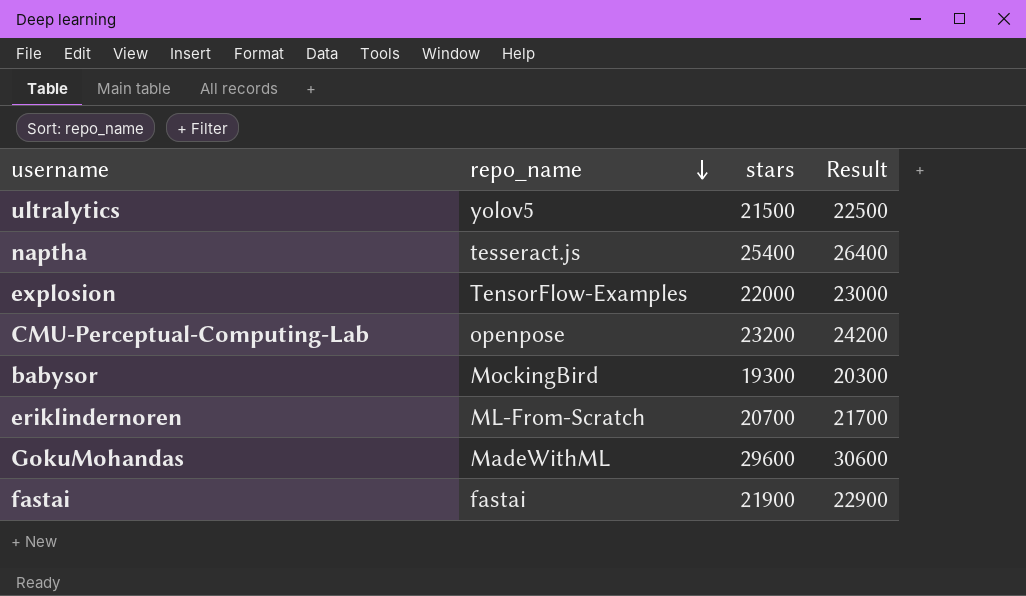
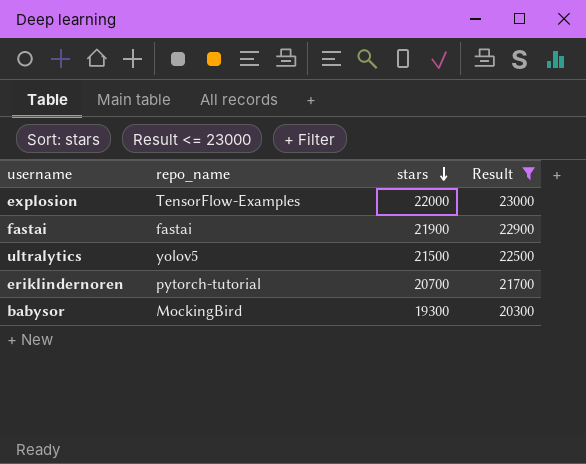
filter: none -> Result <= 23000
row order: repo_name descending -> stars descending
eriklindernoren | repo_name: ML-From-Scratch -> pytorch-tutorial

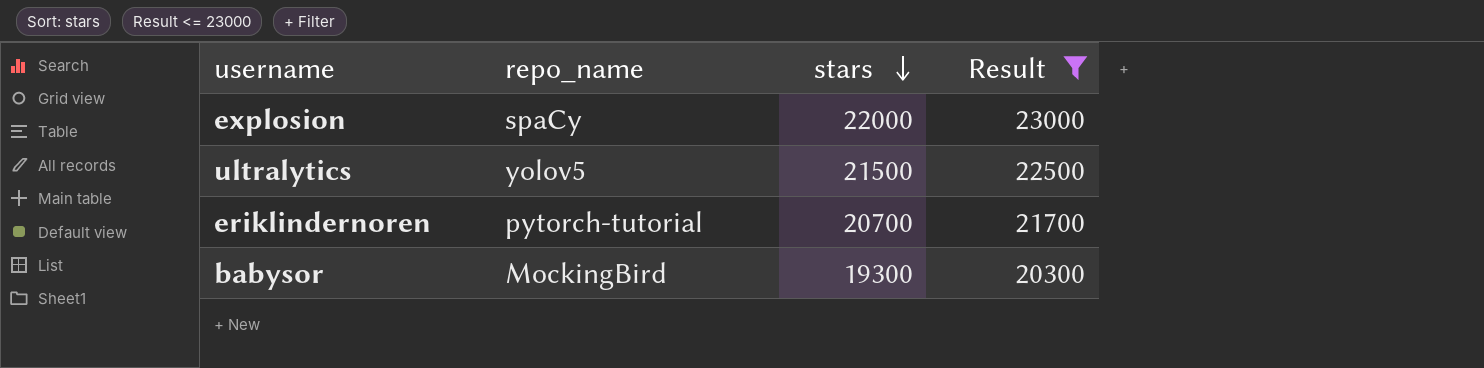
row fastai: fastai | 21900 | 22900 -> none
explosion | repo_name: TensorFlow-Examples -> spaCy

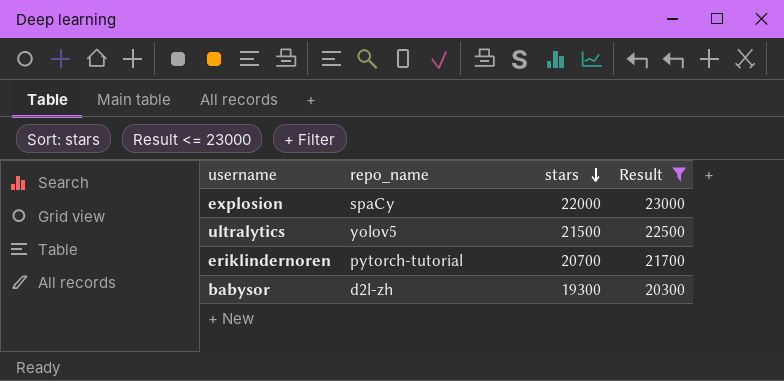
babysor | repo_name: MockingBird -> d2l-zh

